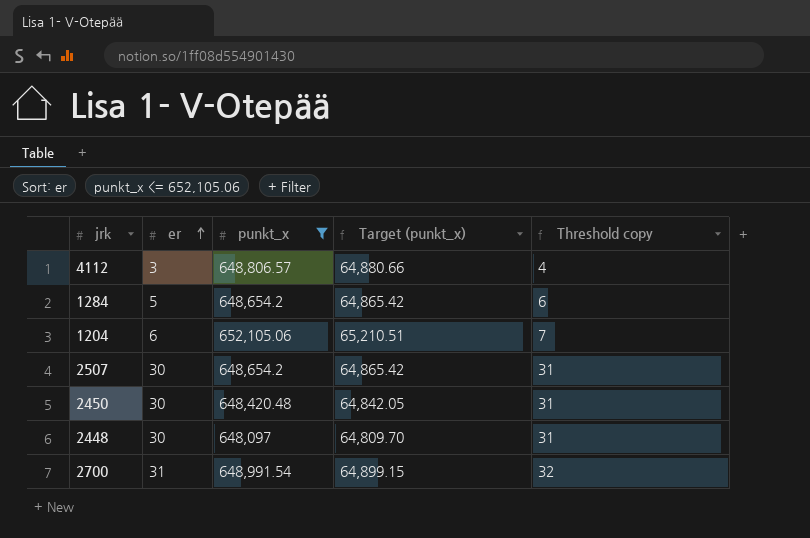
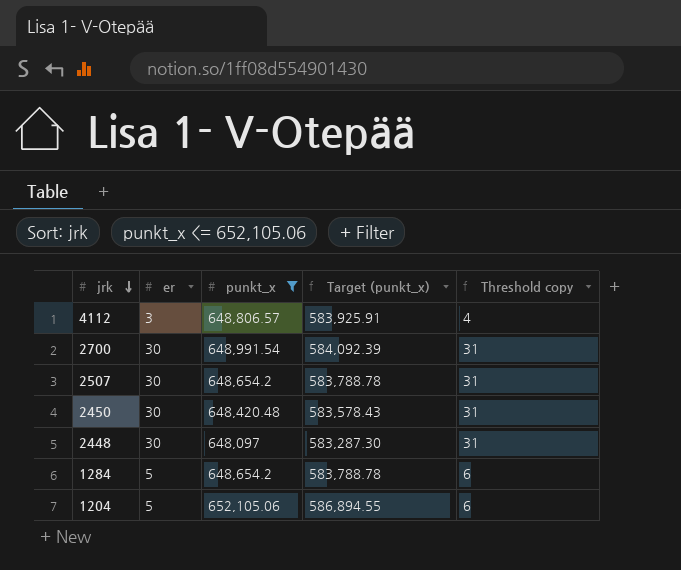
row order: er ascending -> jrk descending
column Target (punkt_x) | formula: [punkt_x] * 0.1 -> [punkt_x] * 0.9
2700 | er: 31 -> 30
2700 | Threshold copy: 32 -> 31
1204 | er: 6 -> 5
1204 | Threshold copy: 7 -> 6

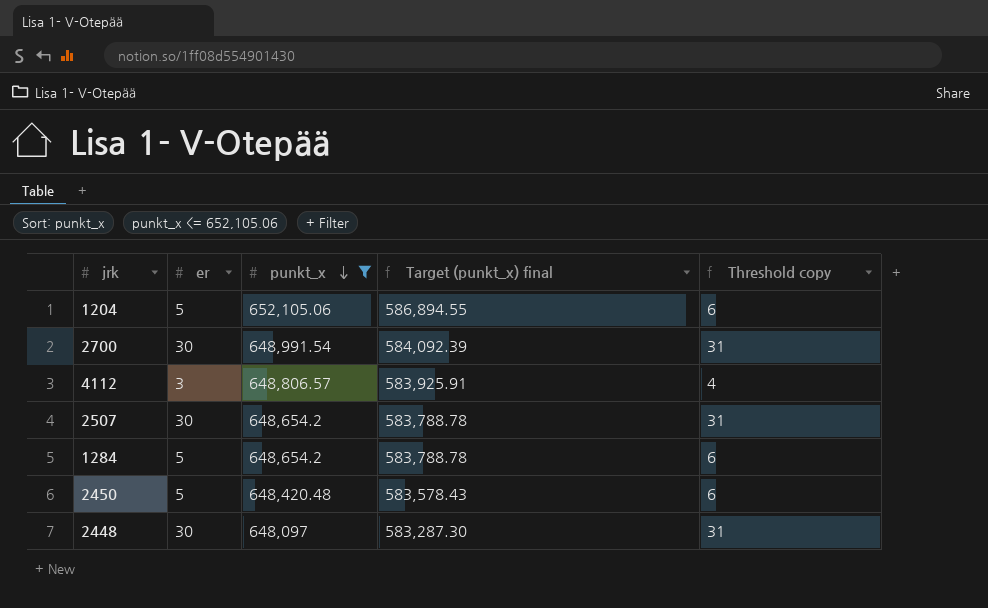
row order: jrk descending -> punkt_x descending
column name: Target (punkt_x) -> Target (punkt_x) final
2450 | er: 30 -> 5
2450 | Threshold copy: 31 -> 6

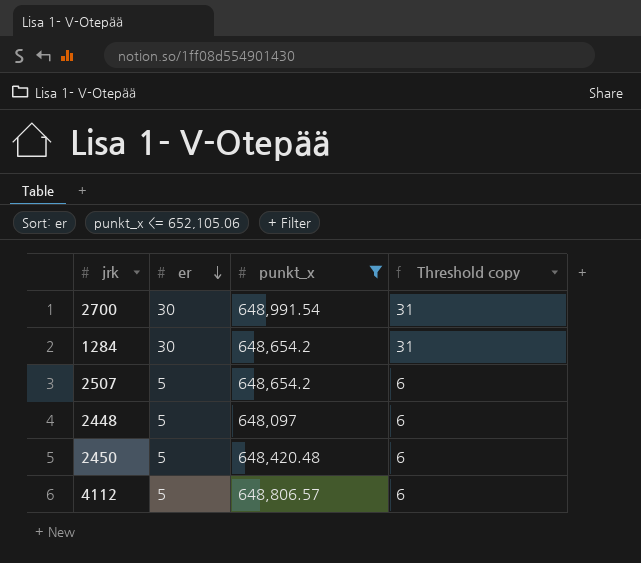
row order: punkt_x descending -> er descending
column Target (punkt_x) final | formula: [punkt_x] * 0.9 -> none
row 1204: 5 | 652,105.06 | 586,894.55 | 6 -> none
1284 | er: 5 -> 30
1284 | Threshold copy: 6 -> 31
2507 | er: 30 -> 5
2507 | Threshold copy: 31 -> 6
2448 | er: 30 -> 5
2448 | Threshold copy: 31 -> 6
4112 | er: 3 -> 5
4112 | Threshold copy: 4 -> 6

